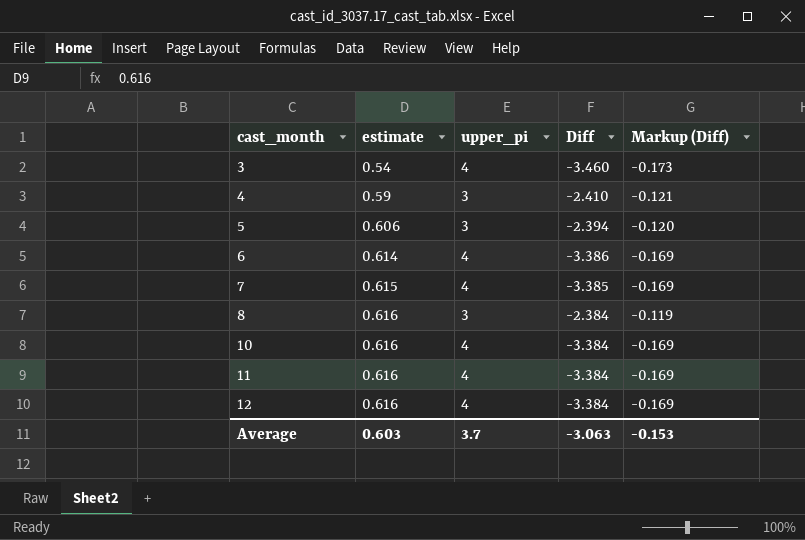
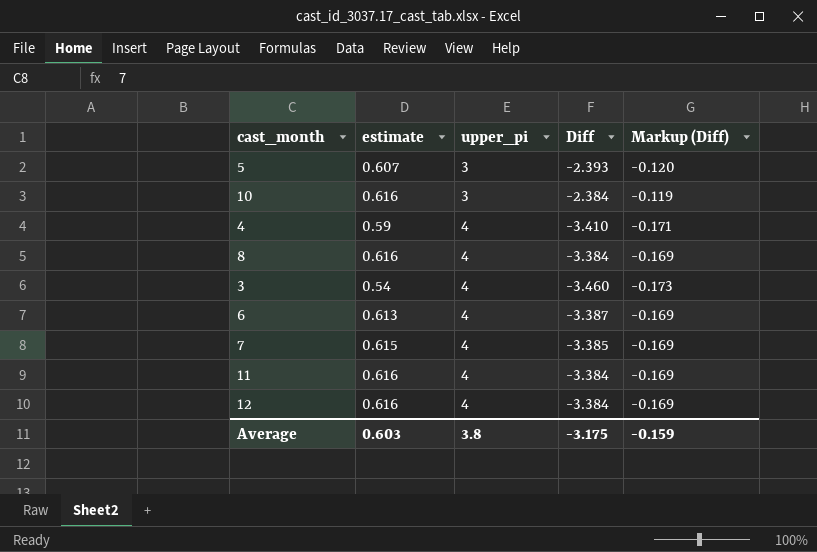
row order: cast_month ascending -> upper_pi ascending
5 | estimate: 0.606 -> 0.607
5 | Diff: -2.394 -> -2.393
10 | upper_pi: 4 -> 3
10 | Diff: -3.384 -> -2.384
10 | Markup (Diff): -0.169 -> -0.119
4 | upper_pi: 3 -> 4
4 | Diff: -2.410 -> -3.410
4 | Markup (Diff): -0.121 -> -0.171
8 | upper_pi: 3 -> 4
8 | Diff: -2.384 -> -3.384
8 | Markup (Diff): -0.119 -> -0.169
6 | estimate: 0.614 -> 0.613
6 | Diff: -3.386 -> -3.387
Average | upper_pi: 3.7 -> 3.8
Average | Diff: -3.063 -> -3.175
Average | Markup (Diff): -0.153 -> -0.159

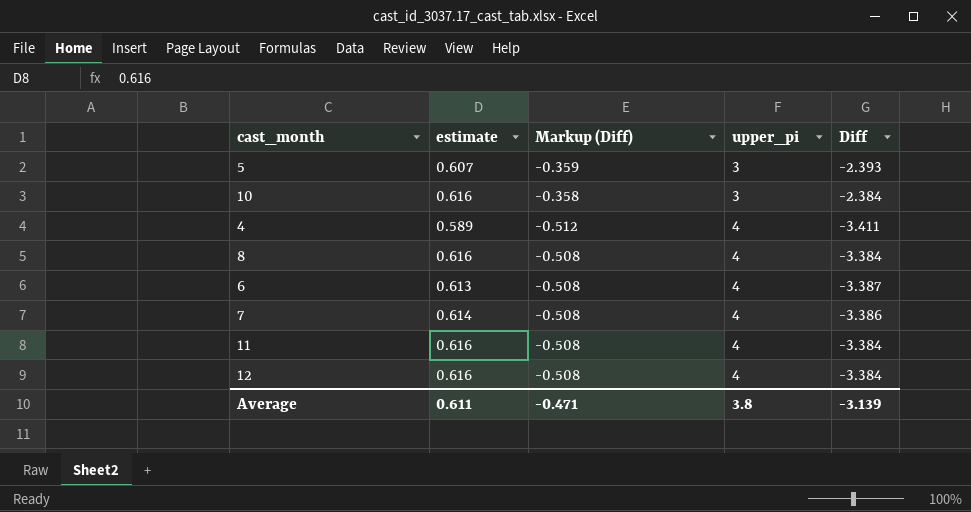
column Markup (Diff) | formula: [Diff] * 0.05 -> [Diff] * 0.15
column Markup (Diff) | position: 5 -> 3
row 3: 0.54 | 4 | -3.460 | -0.173 -> none
4 | estimate: 0.59 -> 0.589
4 | Diff: -3.410 -> -3.411
7 | estimate: 0.615 -> 0.614
7 | Diff: -3.385 -> -3.386
Average | estimate: 0.603 -> 0.611
Average | Markup (Diff): -0.159 -> -0.471
Average | Diff: -3.175 -> -3.139

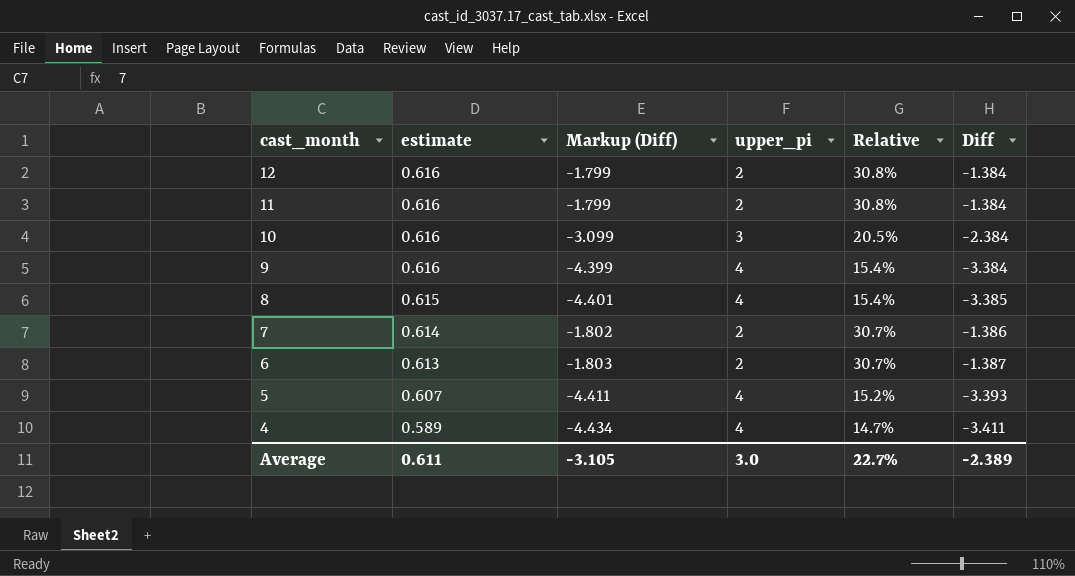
row order: upper_pi ascending -> cast_month descending
column Markup (Diff) | formula: [Diff] * 0.15 -> [Diff] * 1.3
column Relative | formula: none -> [estimate] / [upper_pi]
12 | upper_pi: 4 -> 2
12 | Diff: -3.384 -> -1.384
11 | upper_pi: 4 -> 2
11 | Diff: -3.384 -> -1.384
row 9: none -> 0.616 | -4.399 | 4 | 15.4% | -3.384
8 | estimate: 0.616 -> 0.615
8 | Diff: -3.384 -> -3.385
7 | upper_pi: 4 -> 2
7 | Diff: -3.386 -> -1.386
6 | upper_pi: 4 -> 2
6 | Diff: -3.387 -> -1.387
5 | upper_pi: 3 -> 4
5 | Diff: -2.393 -> -3.393
Average | Markup (Diff): -0.471 -> -3.105
Average | upper_pi: 3.8 -> 3.0
Average | Diff: -3.139 -> -2.389

